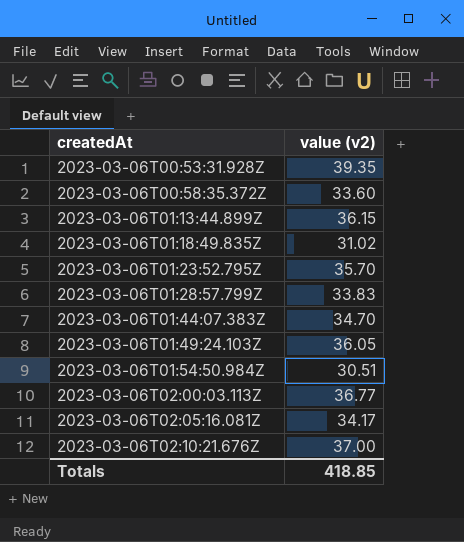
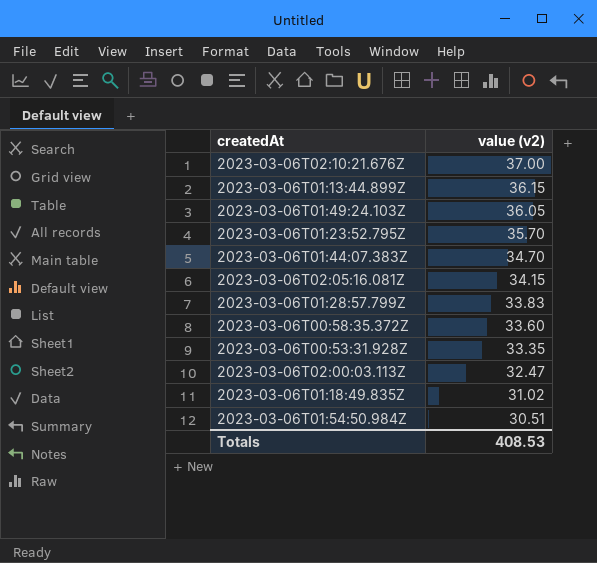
row order: createdAt ascending -> value (v2) descending
2023-03-06T02:05:16.081Z | value (v2): 34.17 -> 34.15
2023-03-06T00:53:31.928Z | value (v2): 39.35 -> 33.35
2023-03-06T02:00:03.113Z | value (v2): 36.77 -> 32.47
Totals | value (v2): 418.85 -> 408.53

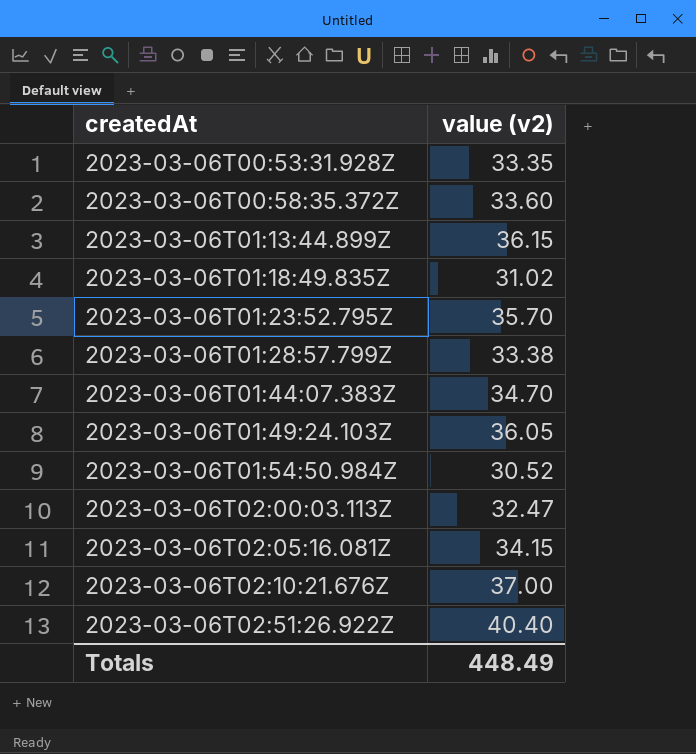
row order: value (v2) descending -> createdAt ascending
2023-03-06T01:28:57.799Z | value (v2): 33.83 -> 33.38
2023-03-06T01:54:50.984Z | value (v2): 30.51 -> 30.52
row 2023-03-06T02:51:26.922Z: none -> 40.40
Totals | value (v2): 408.53 -> 448.49

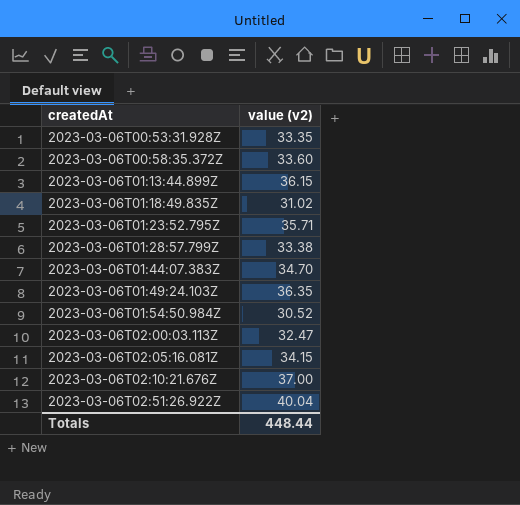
2023-03-06T01:23:52.795Z | value (v2): 35.70 -> 35.71
2023-03-06T01:49:24.103Z | value (v2): 36.05 -> 36.35
2023-03-06T02:51:26.922Z | value (v2): 40.40 -> 40.04
Totals | value (v2): 448.49 -> 448.44

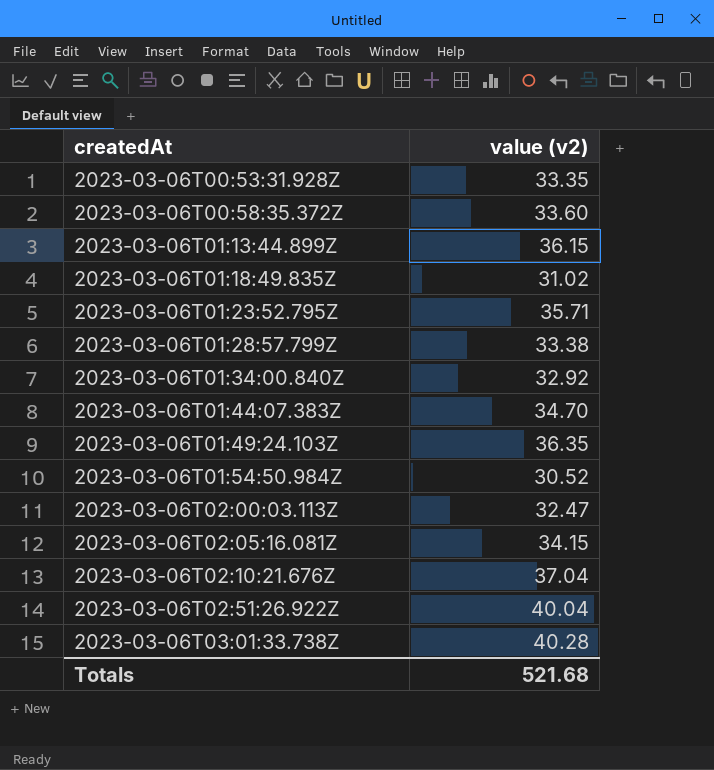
row 2023-03-06T01:34:00.840Z: none -> 32.92
2023-03-06T02:10:21.676Z | value (v2): 37.00 -> 37.04
row 2023-03-06T03:01:33.738Z: none -> 40.28
Totals | value (v2): 448.44 -> 521.68

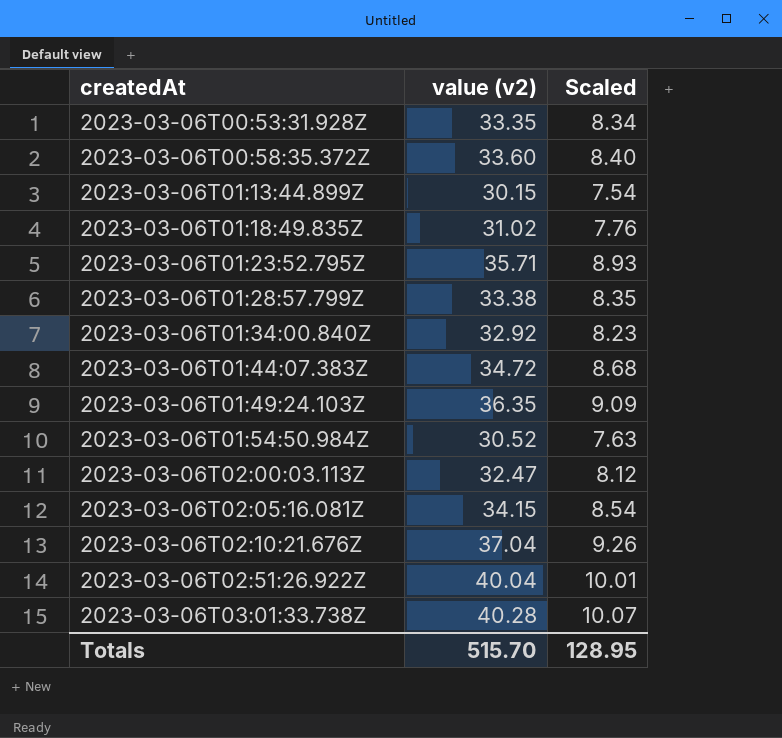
column Scaled | formula: none -> [value (v2)] * 0.25
2023-03-06T01:13:44.899Z | value (v2): 36.15 -> 30.15
2023-03-06T01:44:07.383Z | value (v2): 34.70 -> 34.72
Totals | value (v2): 521.68 -> 515.70

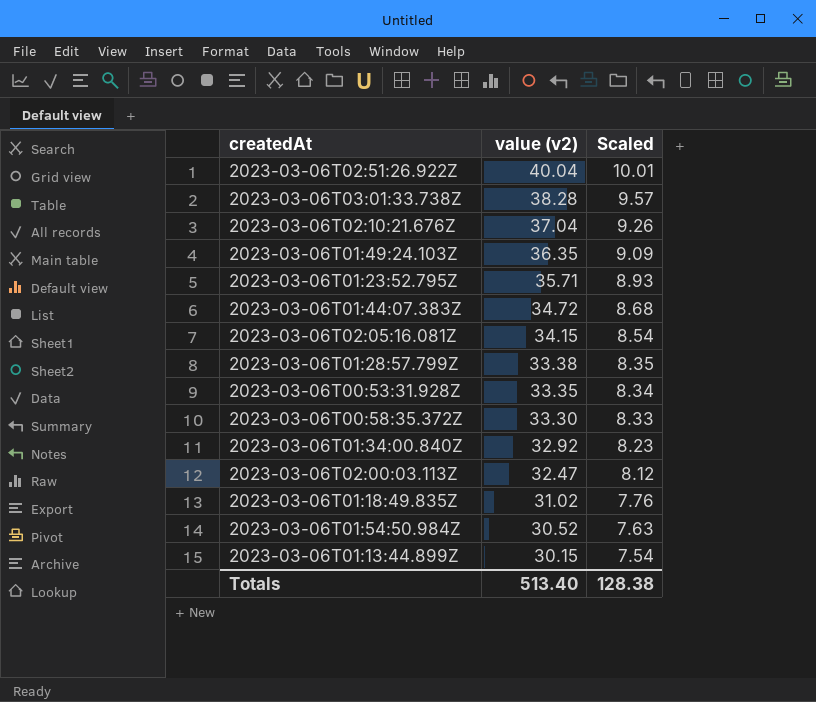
row order: createdAt ascending -> value (v2) descending
2023-03-06T03:01:33.738Z | value (v2): 40.28 -> 38.28
2023-03-06T03:01:33.738Z | Scaled: 10.07 -> 9.57
2023-03-06T00:58:35.372Z | value (v2): 33.60 -> 33.30
2023-03-06T00:58:35.372Z | Scaled: 8.40 -> 8.33
Totals | value (v2): 515.70 -> 513.40
Totals | Scaled: 128.95 -> 128.38

